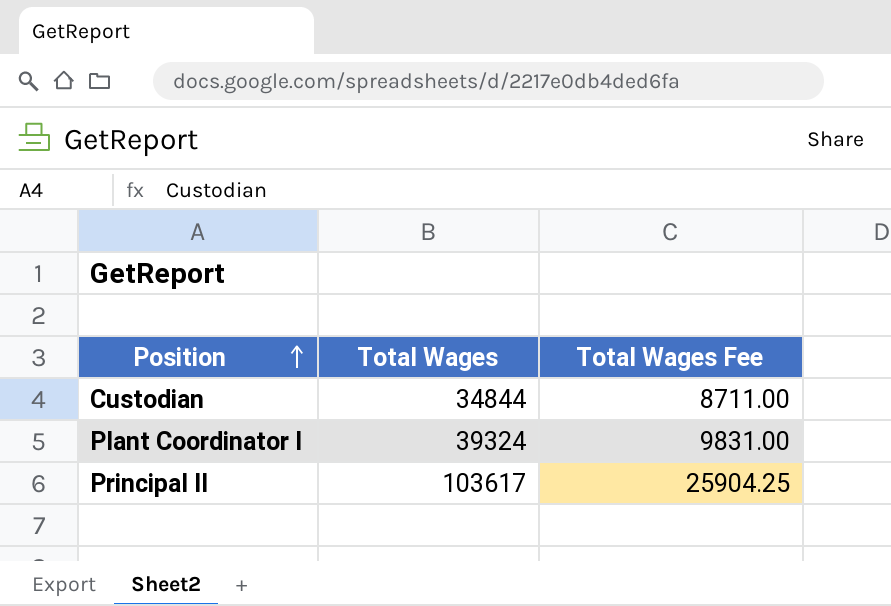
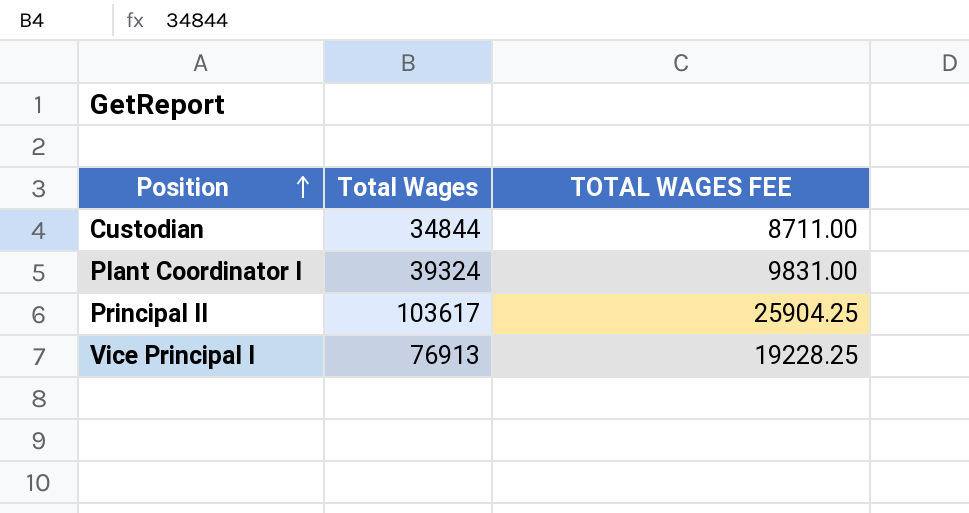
column name: Total Wages Fee -> TOTAL WAGES FEE
row Vice Principal I: none -> 76913 | 19228.25

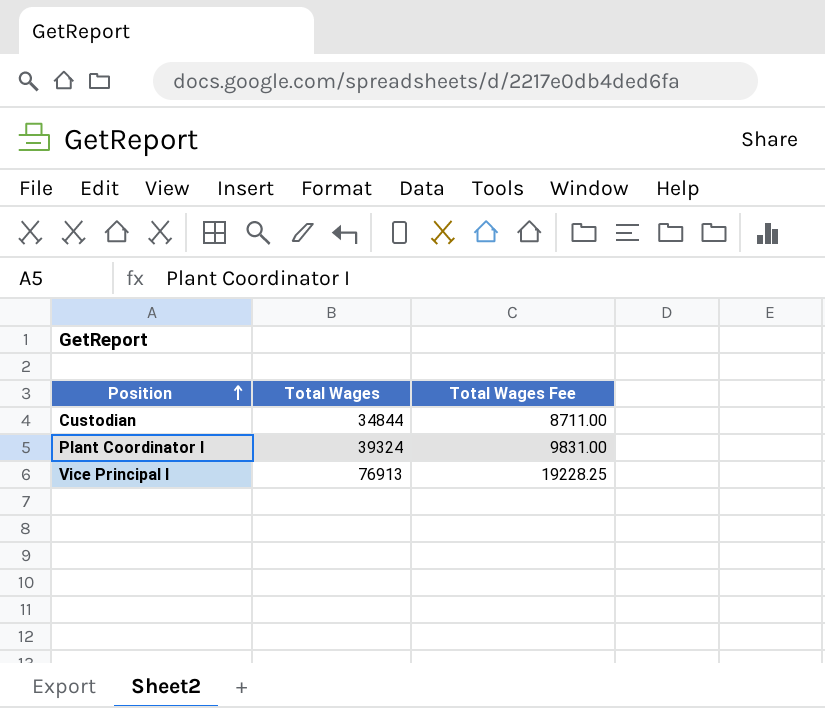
column name: TOTAL WAGES FEE -> Total Wages Fee
row Principal II: 103617 | 25904.25 -> none

